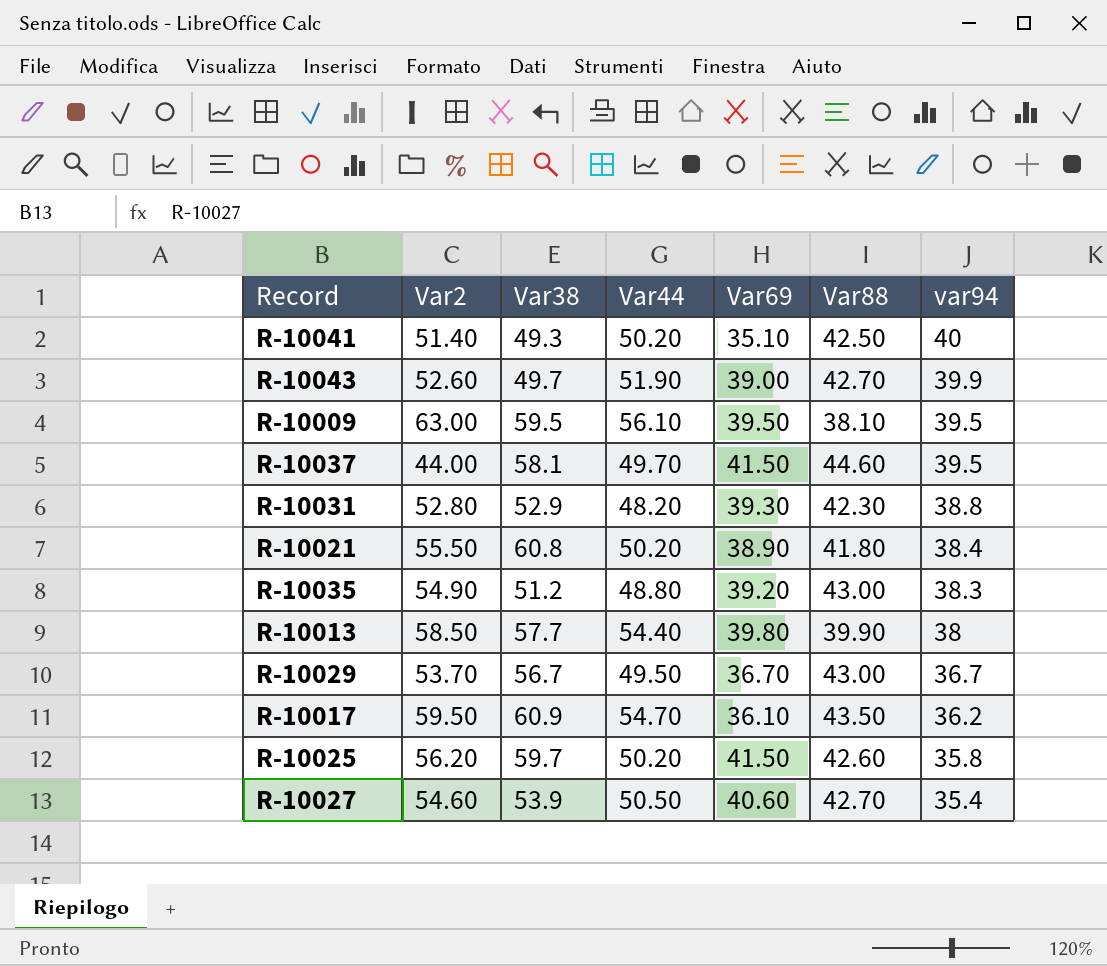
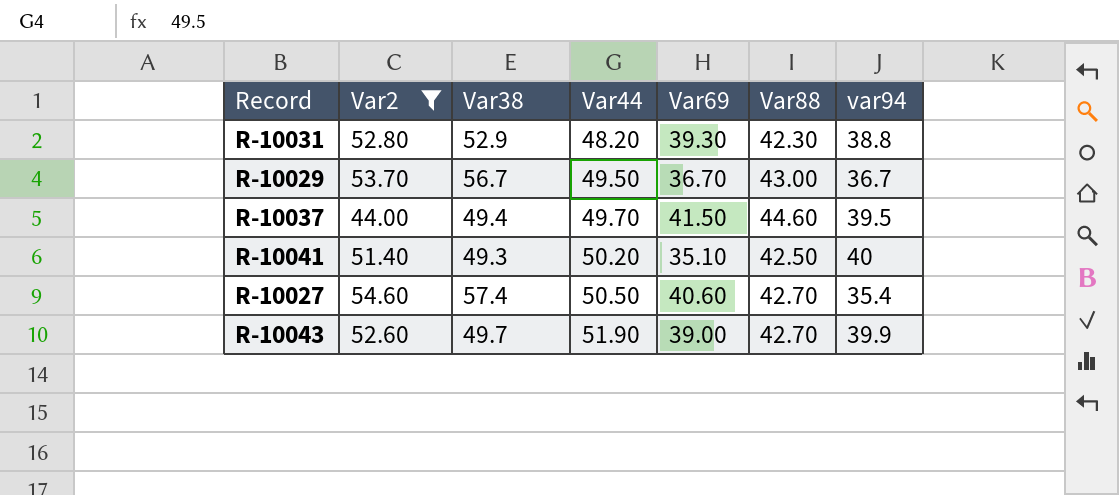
filter: none -> Var2 <= 54.60
row order: var94 descending -> Var44 ascending
R-10037 | Var38: 58.1 -> 49.4
R-10027 | Var38: 53.9 -> 57.4

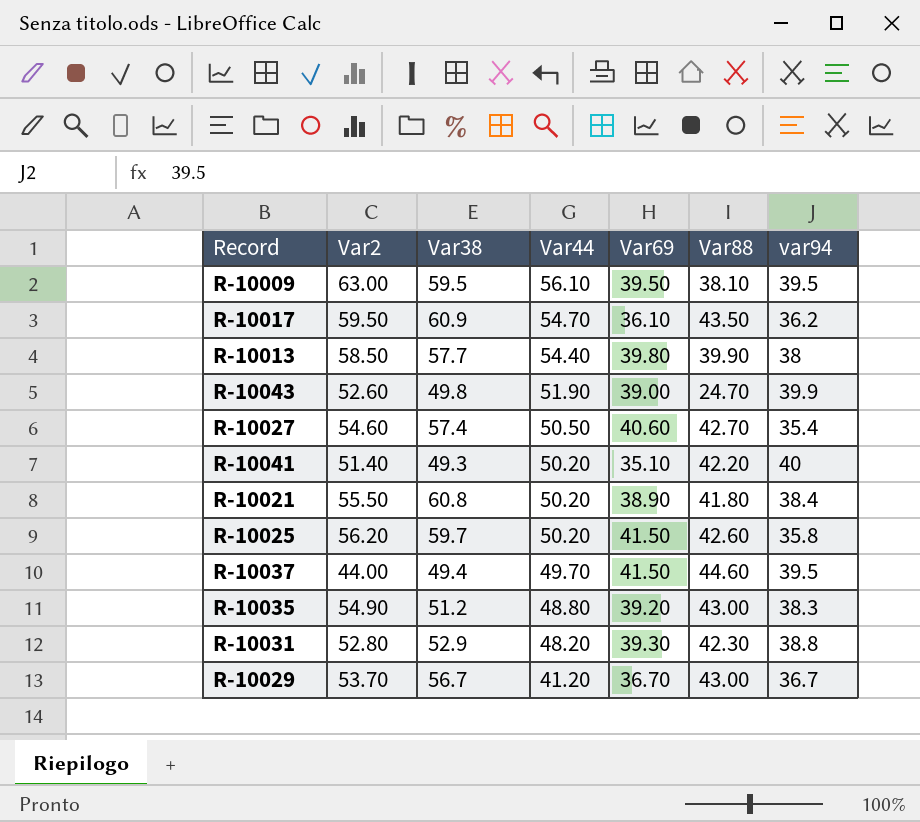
filter: Var2 <= 54.60 -> none
row order: Var44 ascending -> Var44 descending
R-10043 | Var38: 49.7 -> 49.8
R-10043 | Var88: 42.70 -> 24.70
R-10041 | Var88: 42.50 -> 42.20
R-10029 | Var44: 49.50 -> 41.20

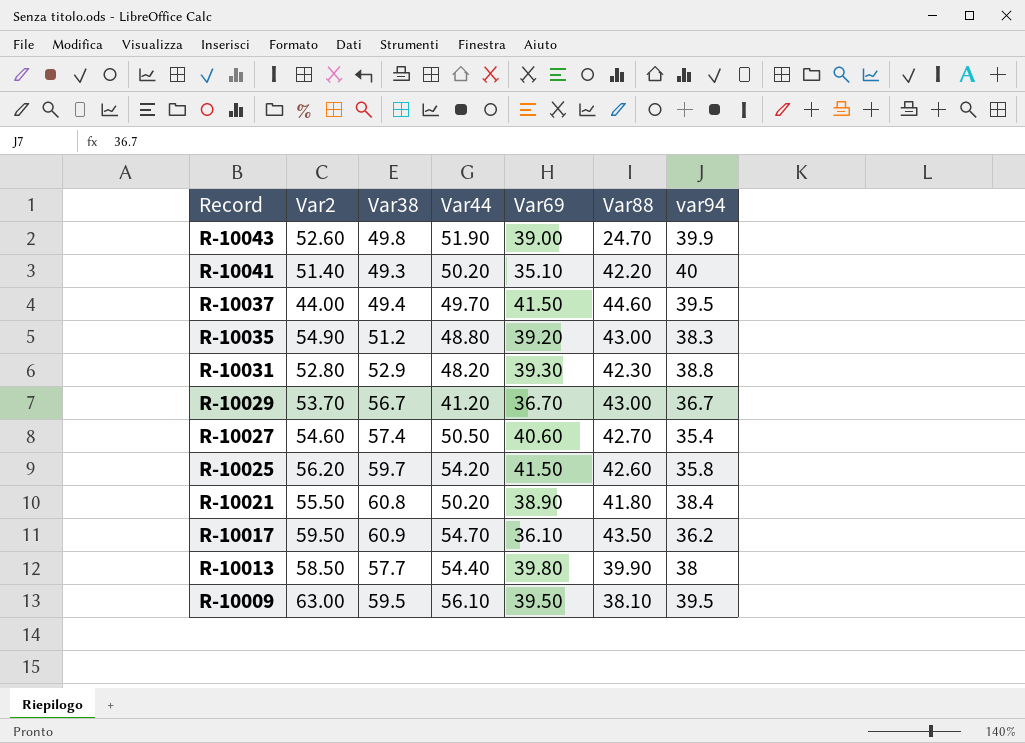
row order: Var44 descending -> Record descending
R-10025 | Var44: 50.20 -> 54.20

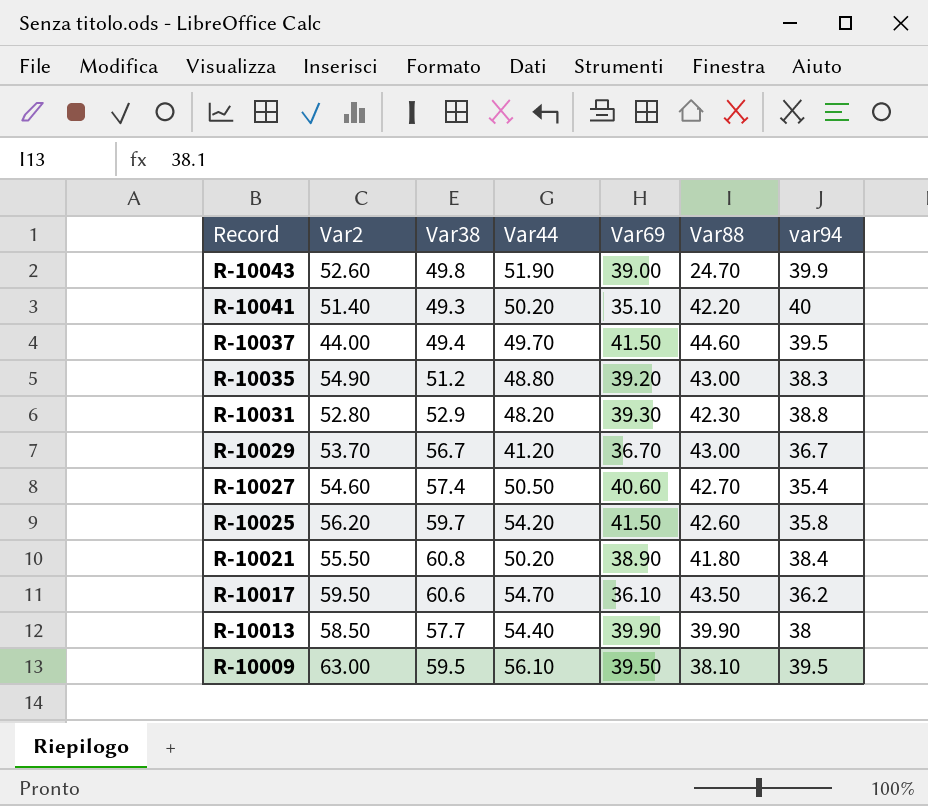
R-10017 | Var38: 60.9 -> 60.6
R-10013 | Var69: 39.80 -> 39.90

